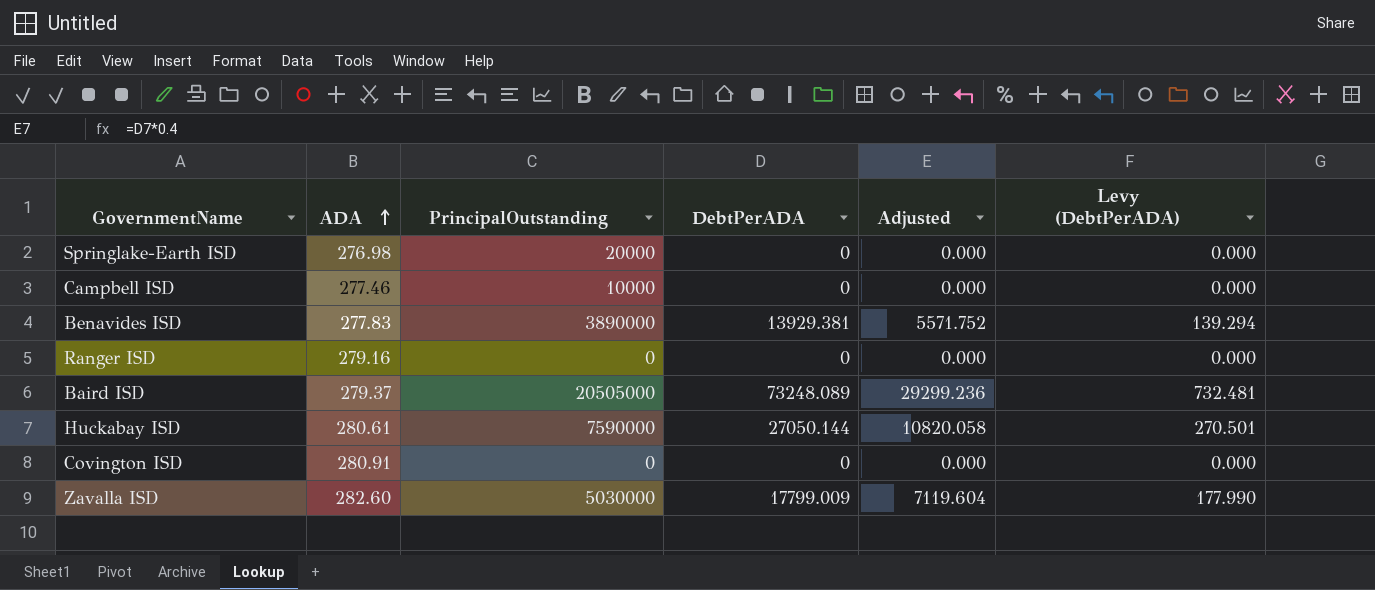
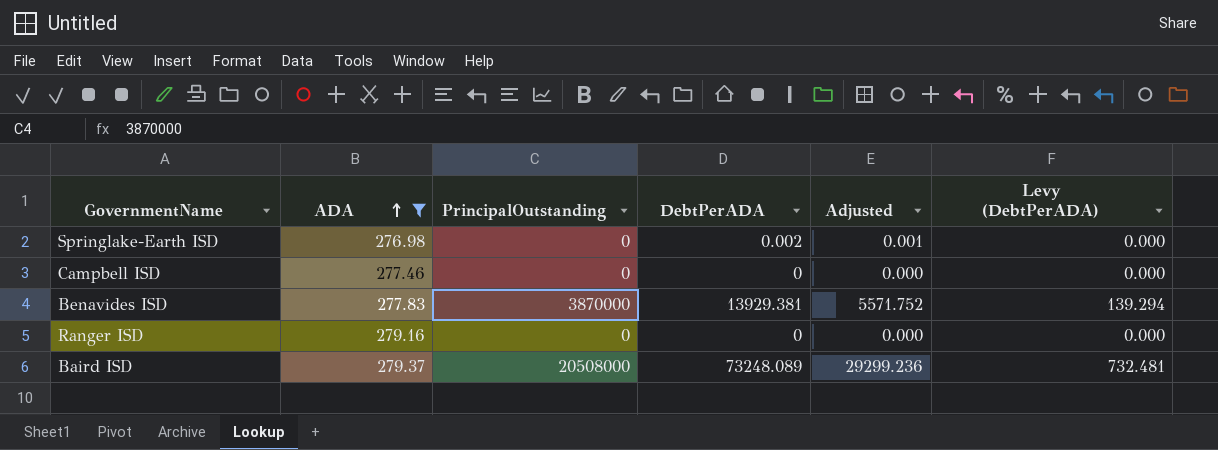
filter: none -> ADA <= 279.37
Springlake-Earth ISD | PrincipalOutstanding: 20000 -> 0
Springlake-Earth ISD | DebtPerADA: 0 -> 0.002
Springlake-Earth ISD | Adjusted: 0.000 -> 0.001
Campbell ISD | PrincipalOutstanding: 10000 -> 0
Benavides ISD | PrincipalOutstanding: 3890000 -> 3870000
Baird ISD | PrincipalOutstanding: 20505000 -> 20508000

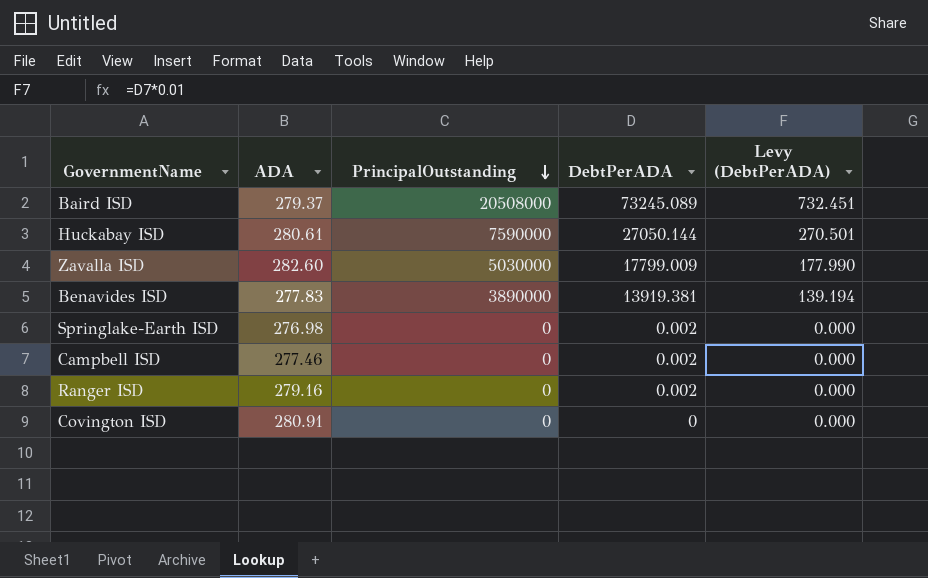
filter: ADA <= 279.37 -> none
row order: ADA ascending -> PrincipalOutstanding descending
column Adjusted | formula: [DebtPerADA] * 0.4 -> none
Baird ISD | DebtPerADA: 73248.089 -> 73245.089
Baird ISD | Levy (DebtPerADA): 732.481 -> 732.451
Benavides ISD | PrincipalOutstanding: 3870000 -> 3890000
Benavides ISD | DebtPerADA: 13929.381 -> 13919.381
Benavides ISD | Levy (DebtPerADA): 139.294 -> 139.194
Campbell ISD | DebtPerADA: 0 -> 0.002
Ranger ISD | DebtPerADA: 0 -> 0.002

